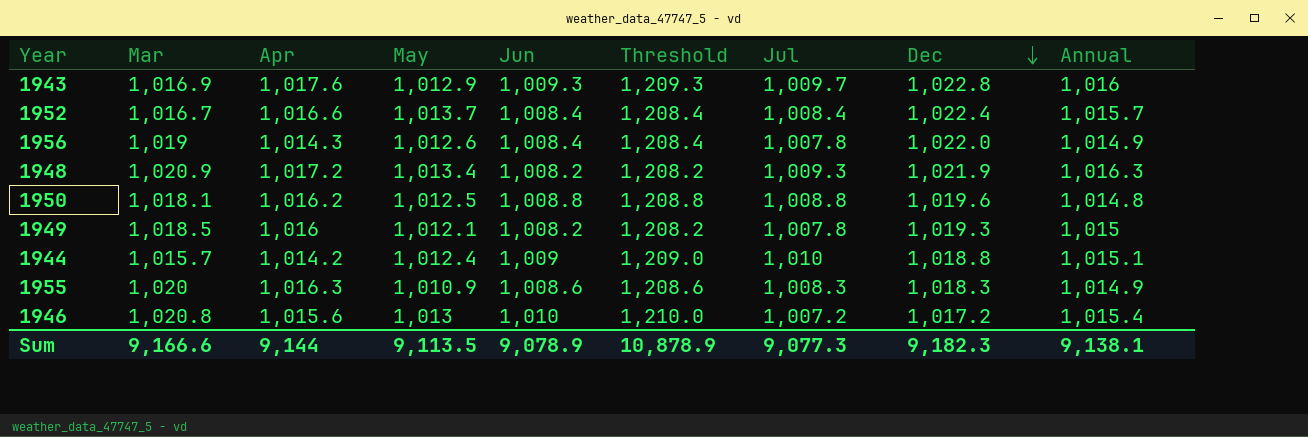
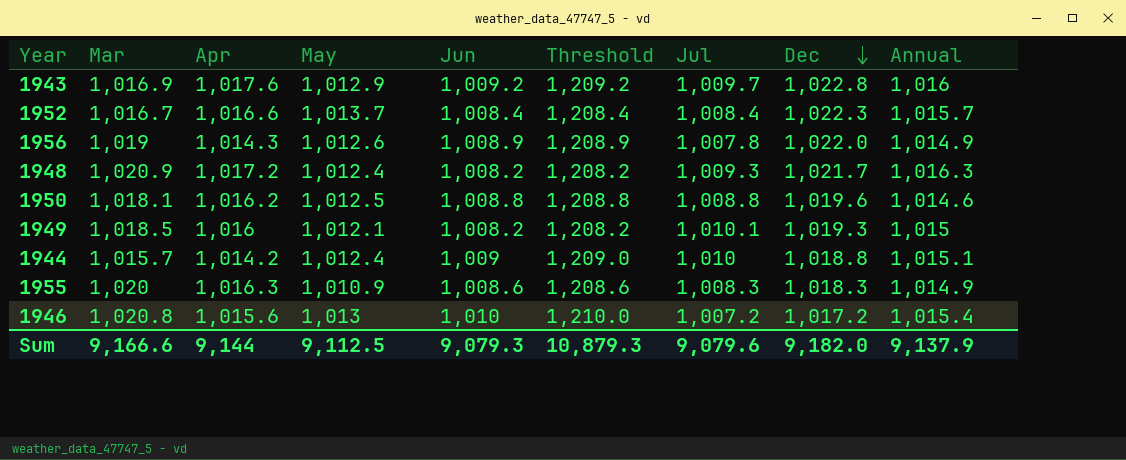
1943 | Jun: 1,009.3 -> 1,009.2
1943 | Threshold: 1,209.3 -> 1,209.2
1952 | Dec: 1,022.4 -> 1,022.3
1956 | Jun: 1,008.4 -> 1,008.9
1956 | Threshold: 1,208.4 -> 1,208.9
1948 | May: 1,013.4 -> 1,012.4
1948 | Dec: 1,021.9 -> 1,021.7
1950 | Annual: 1,014.8 -> 1,014.6
1949 | Jul: 1,007.8 -> 1,010.1
Sum | May: 9,113.5 -> 9,112.5
Sum | Jun: 9,078.9 -> 9,079.3
Sum | Threshold: 10,878.9 -> 10,879.3
Sum | Jul: 9,077.3 -> 9,079.6
Sum | Dec: 9,182.3 -> 9,182.0
Sum | Annual: 9,138.1 -> 9,137.9

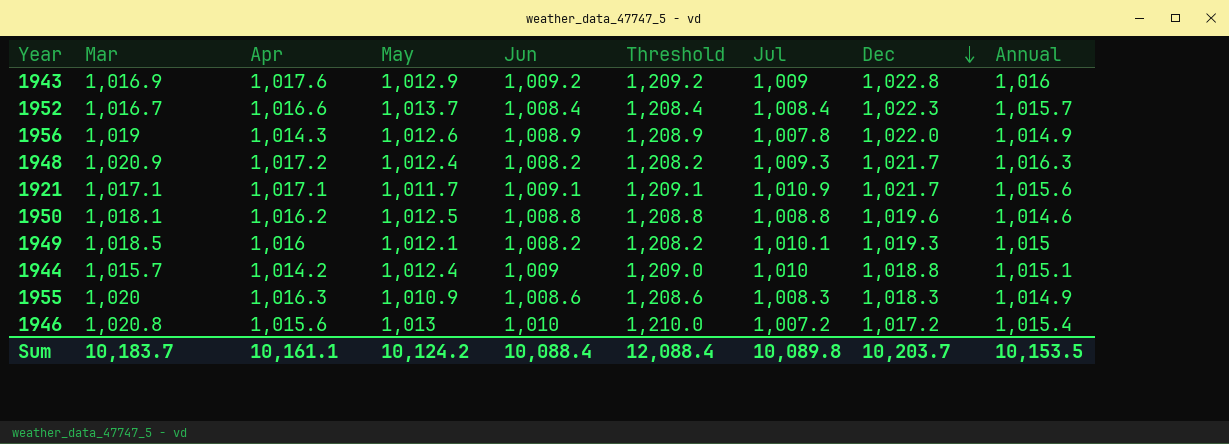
1943 | Jul: 1,009.7 -> 1,009
row 1921: none -> 1,017.1 | 1,017.1 | 1,011.7 | 1,009.1 | 1,209.1 | 1,010.9 | 1,021.7 | 1,015.6
Sum | Mar: 9,166.6 -> 10,183.7
Sum | Apr: 9,144 -> 10,161.1
Sum | May: 9,112.5 -> 10,124.2
Sum | Jun: 9,079.3 -> 10,088.4
Sum | Threshold: 10,879.3 -> 12,088.4
Sum | Jul: 9,079.6 -> 10,089.8
Sum | Dec: 9,182.0 -> 10,203.7
Sum | Annual: 9,137.9 -> 10,153.5

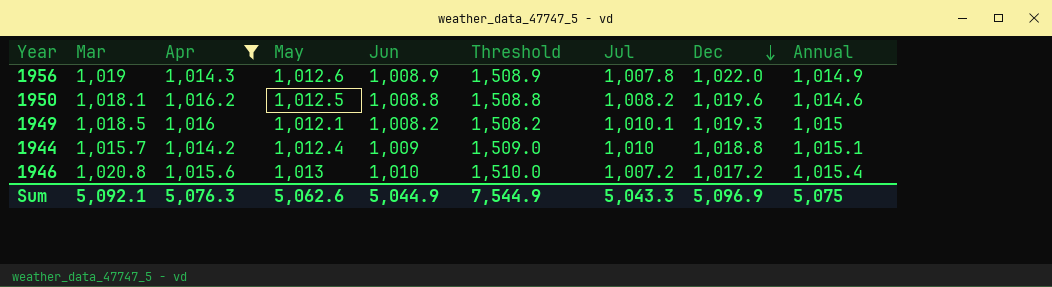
filter: none -> Apr <= 1,016.2
column Threshold | formula: [Jun] + 200 -> [Jun] + 500
1950 | Jul: 1,008.8 -> 1,008.2
Sum | Mar: 10,183.7 -> 5,092.1
Sum | Apr: 10,161.1 -> 5,076.3
Sum | May: 10,124.2 -> 5,062.6
Sum | Jun: 10,088.4 -> 5,044.9
Sum | Threshold: 12,088.4 -> 7,544.9
Sum | Jul: 10,089.8 -> 5,043.3
Sum | Dec: 10,203.7 -> 5,096.9
Sum | Annual: 10,153.5 -> 5,075

